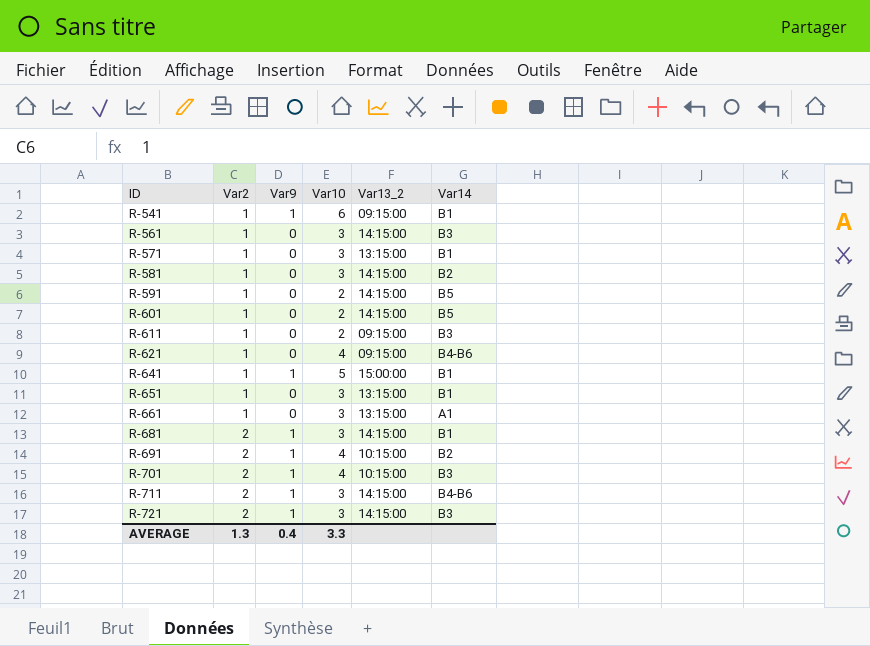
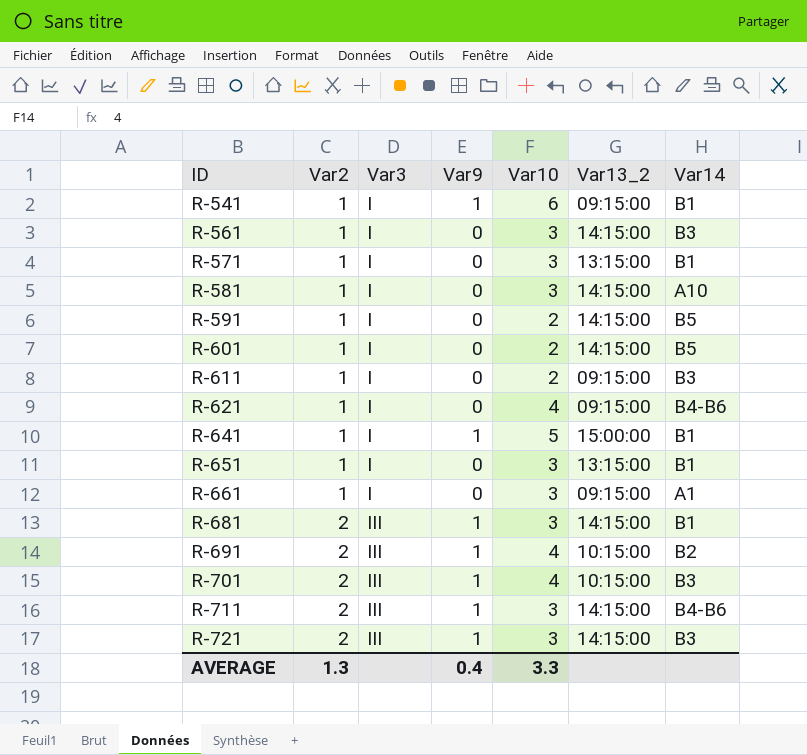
column Var3 | position: none -> 3
R-581 | Var14: B2 -> A10
R-661 | Var13_2: 13:15:00 -> 09:15:00

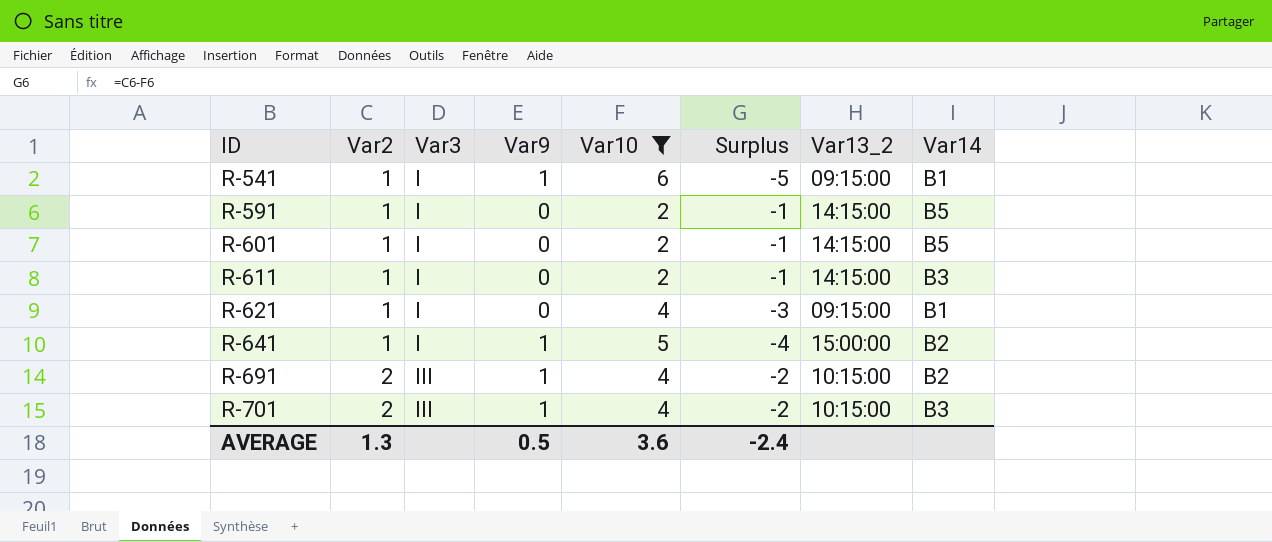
filter: none -> Var10 != 3
column Surplus | formula: none -> [Var2] - [Var10]
R-611 | Var13_2: 09:15:00 -> 14:15:00
R-621 | Var14: B4-B6 -> B1
R-641 | Var14: B1 -> B2
AVERAGE | Var9: 0.4 -> 0.5
AVERAGE | Var10: 3.3 -> 3.6

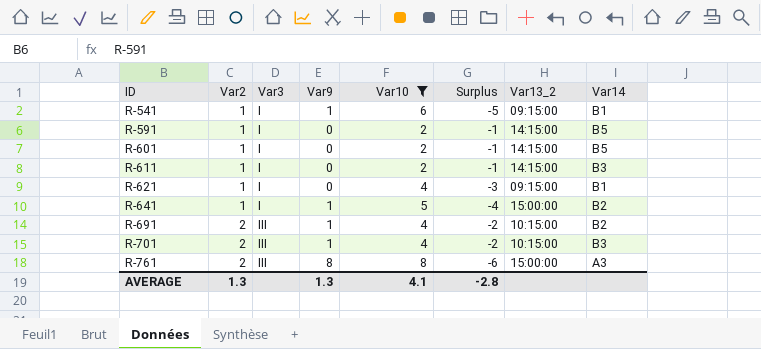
row R-761: none -> 2 | III | 8 | 8 | -6 | 15:00:00 | A3
AVERAGE | Var9: 0.5 -> 1.3
AVERAGE | Var10: 3.6 -> 4.1
AVERAGE | Surplus: -2.4 -> -2.8

